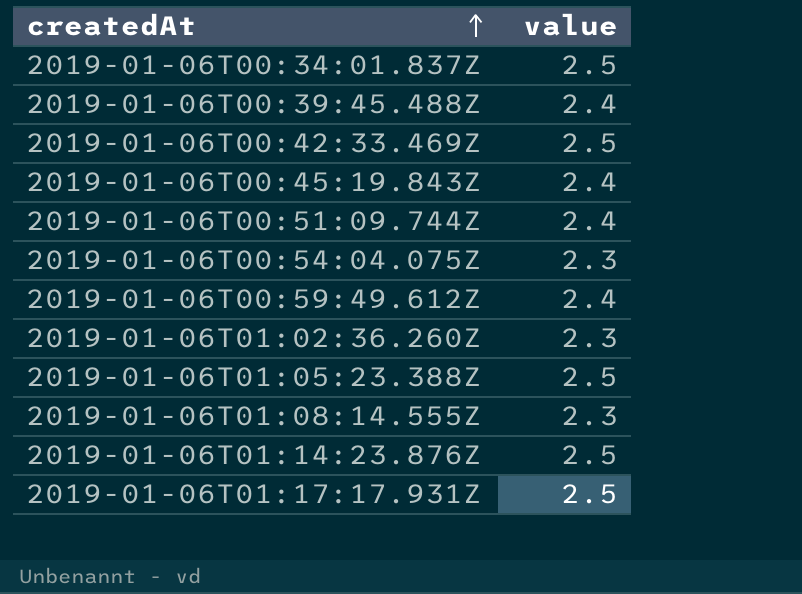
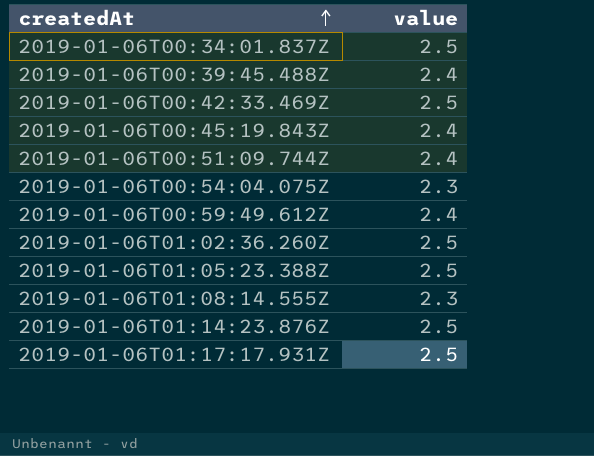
2019-01-06T01:02:36.260Z | value: 2.3 -> 2.5

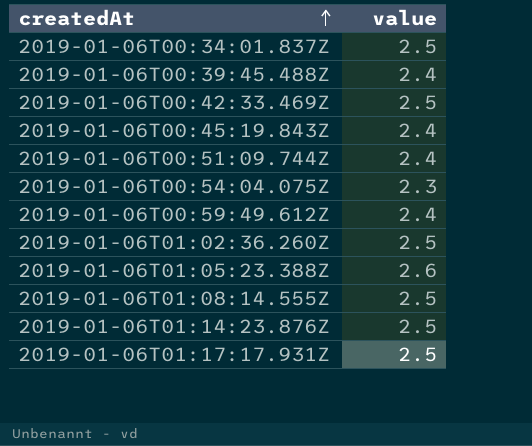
2019-01-06T01:05:23.388Z | value: 2.5 -> 2.6
2019-01-06T01:08:14.555Z | value: 2.3 -> 2.5

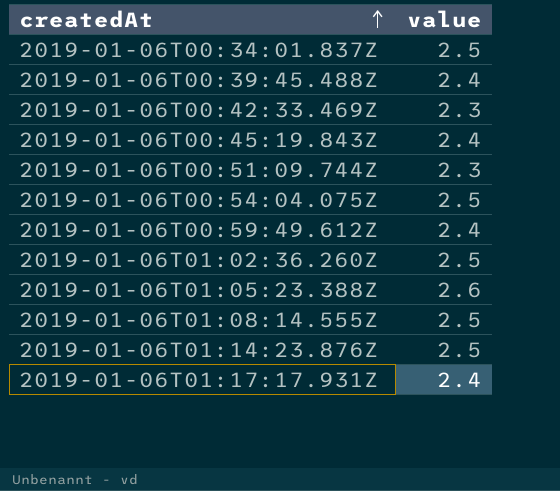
2019-01-06T00:42:33.469Z | value: 2.5 -> 2.3
2019-01-06T00:51:09.744Z | value: 2.4 -> 2.3
2019-01-06T00:54:04.075Z | value: 2.3 -> 2.5
2019-01-06T01:17:17.931Z | value: 2.5 -> 2.4

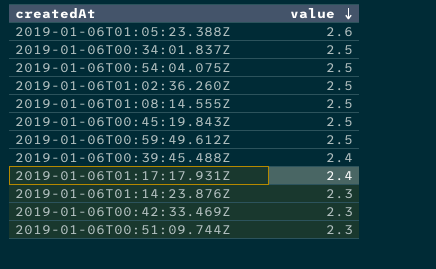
row order: createdAt ascending -> value descending
2019-01-06T00:45:19.843Z | value: 2.4 -> 2.5
2019-01-06T00:59:49.612Z | value: 2.4 -> 2.5
2019-01-06T01:14:23.876Z | value: 2.5 -> 2.3

